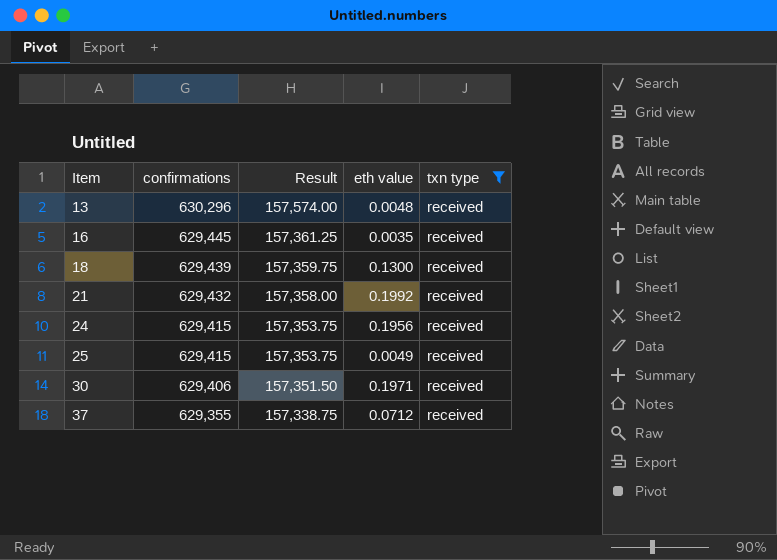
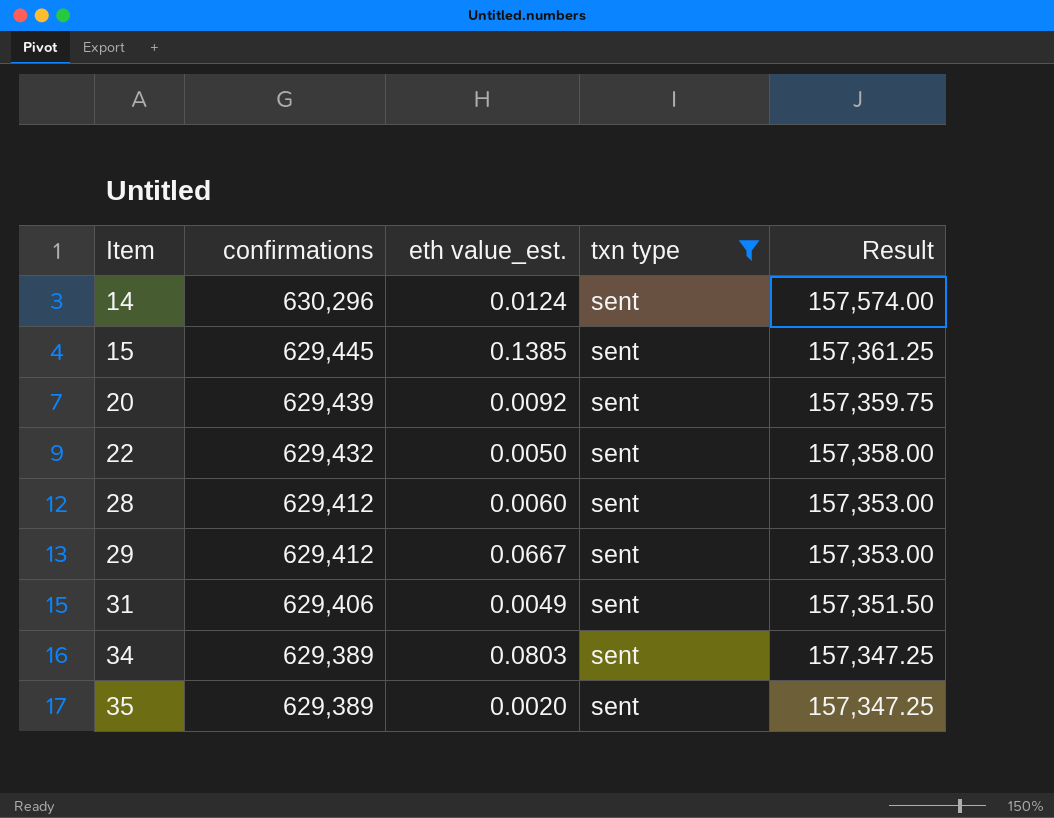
filter: txn type = received -> txn type = sent
column name: eth value -> eth value_est.
column Result | position: 3 -> 5

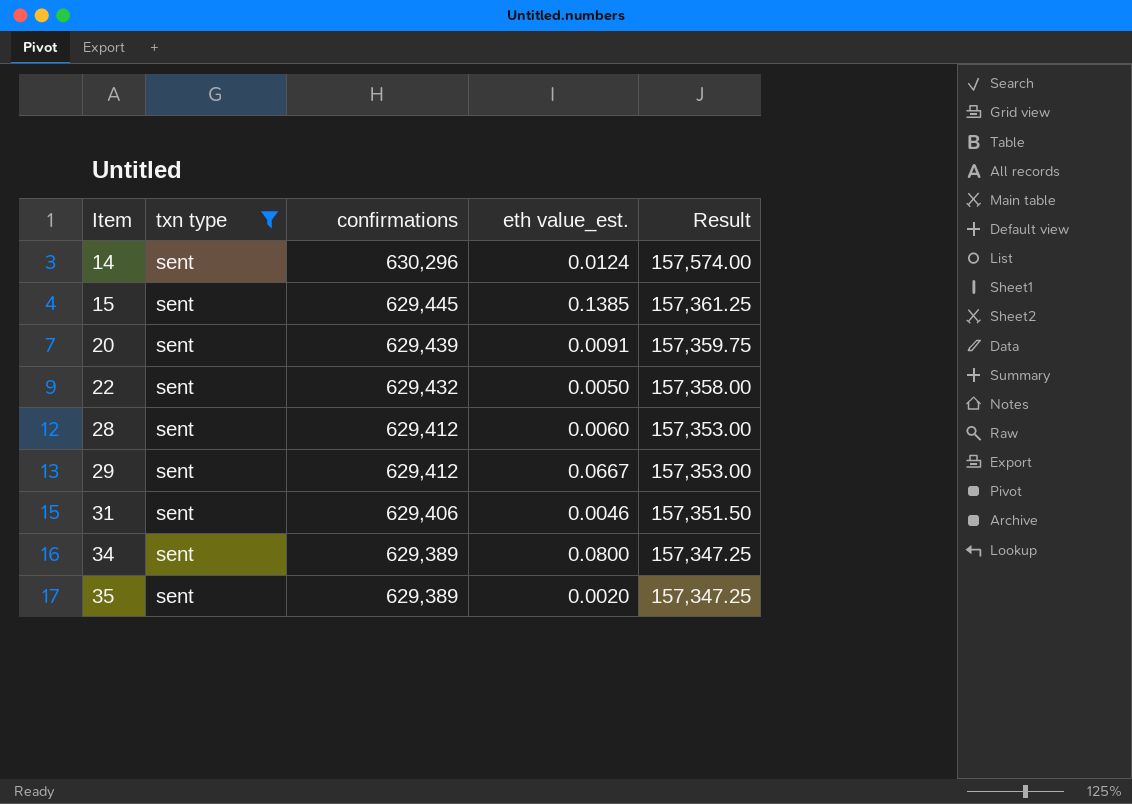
column txn type | position: 4 -> 2
20 | eth value_est.: 0.0092 -> 0.0091
31 | eth value_est.: 0.0049 -> 0.0046
34 | eth value_est.: 0.0803 -> 0.0800

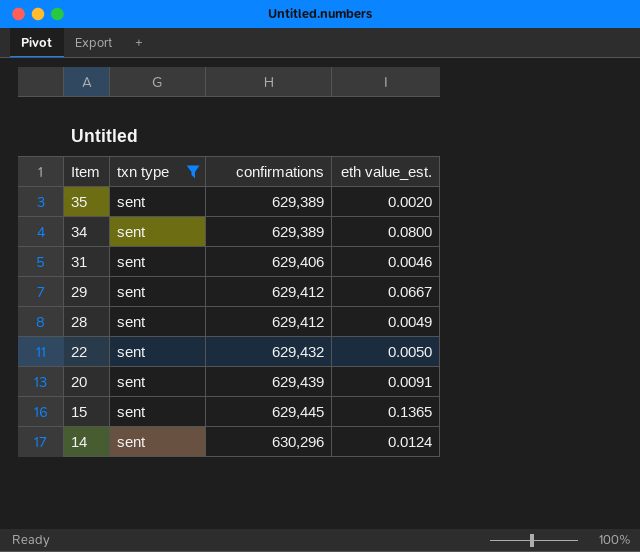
row order: Item ascending -> Item descending
column Result | formula: [confirmations] * 0.25 -> none
28 | eth value_est.: 0.0060 -> 0.0049
15 | eth value_est.: 0.1385 -> 0.1365

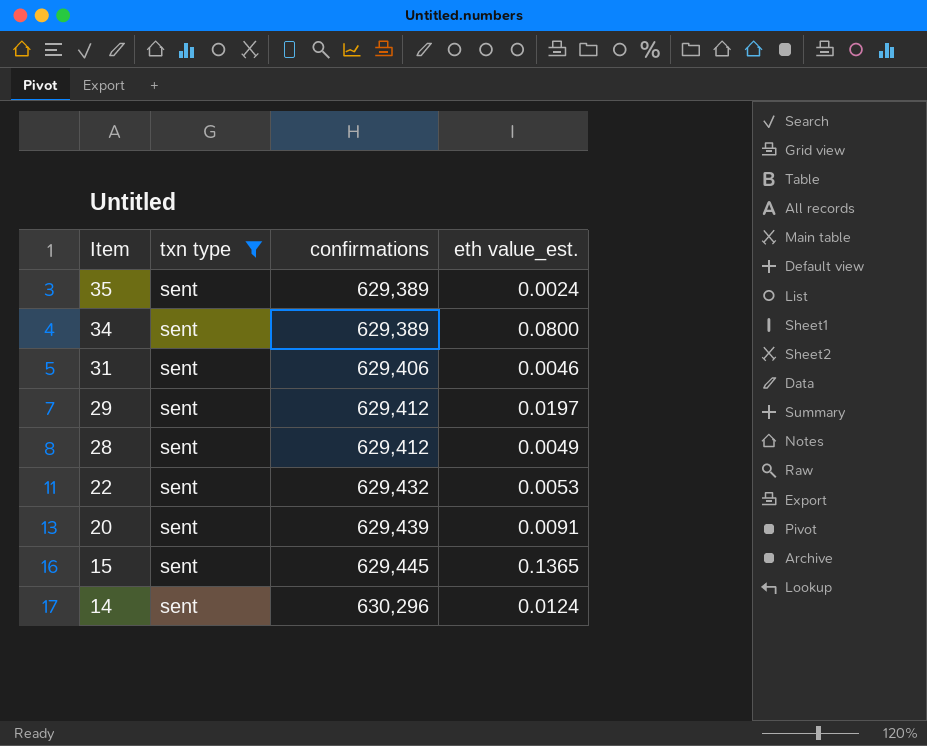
35 | eth value_est.: 0.0020 -> 0.0024
29 | eth value_est.: 0.0667 -> 0.0197
22 | eth value_est.: 0.0050 -> 0.0053

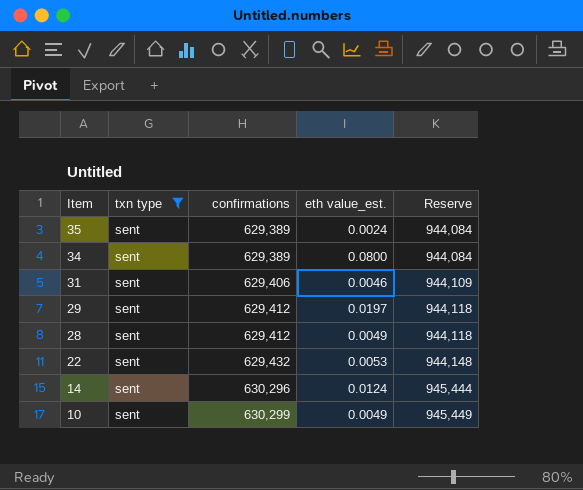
column Reserve | formula: none -> [confirmations] * 1.5
row 20: sent | 629,439 | 0.0091 -> none
row 15: sent | 629,445 | 0.1365 -> none
row 10: none -> sent | 630,299 | 0.0049 | 945,449

